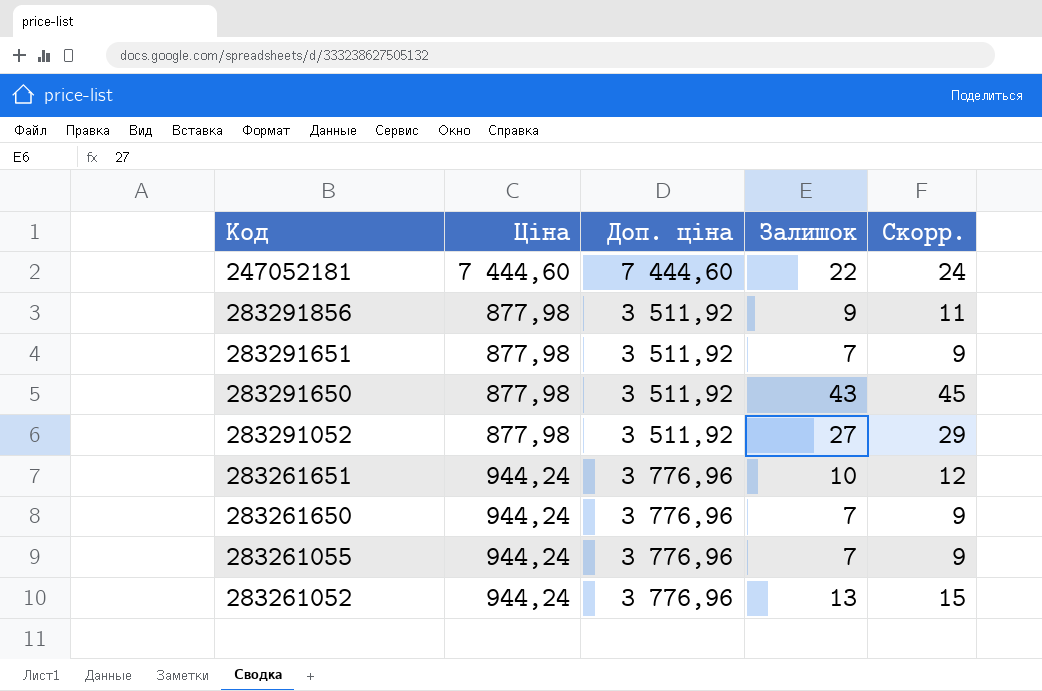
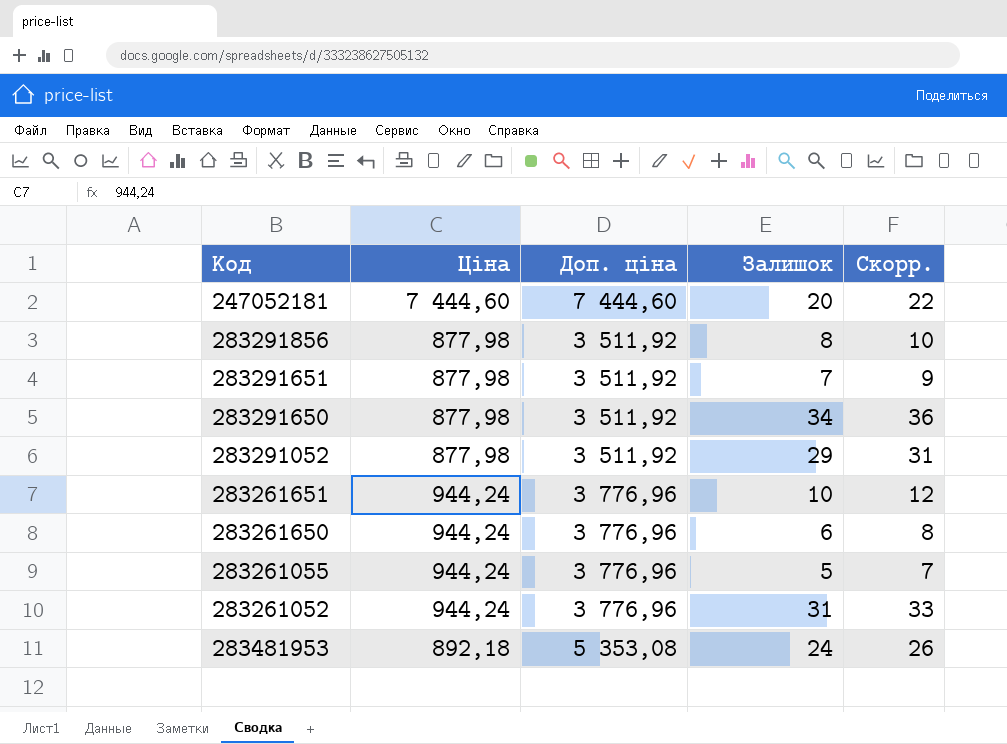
247052181 | Залишок: 22 -> 20
247052181 | Скорр.: 24 -> 22
283291856 | Залишок: 9 -> 8
283291856 | Скорр.: 11 -> 10
283291650 | Залишок: 43 -> 34
283291650 | Скорр.: 45 -> 36
283291052 | Залишок: 27 -> 29
283291052 | Скорр.: 29 -> 31
283261650 | Залишок: 7 -> 6
283261650 | Скорр.: 9 -> 8
283261055 | Залишок: 7 -> 5
283261055 | Скорр.: 9 -> 7
283261052 | Залишок: 13 -> 31
283261052 | Скорр.: 15 -> 33
row 283481953: none -> 892,18 | 5 353,08 | 24 | 26

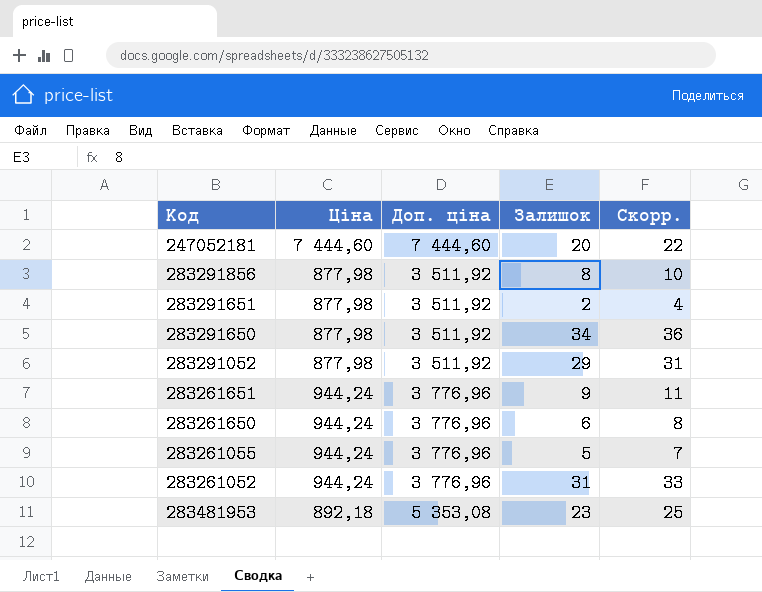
283291651 | Залишок: 7 -> 2
283291651 | Скорр.: 9 -> 4
283261651 | Залишок: 10 -> 9
283261651 | Скорр.: 12 -> 11
283481953 | Залишок: 24 -> 23
283481953 | Скорр.: 26 -> 25

